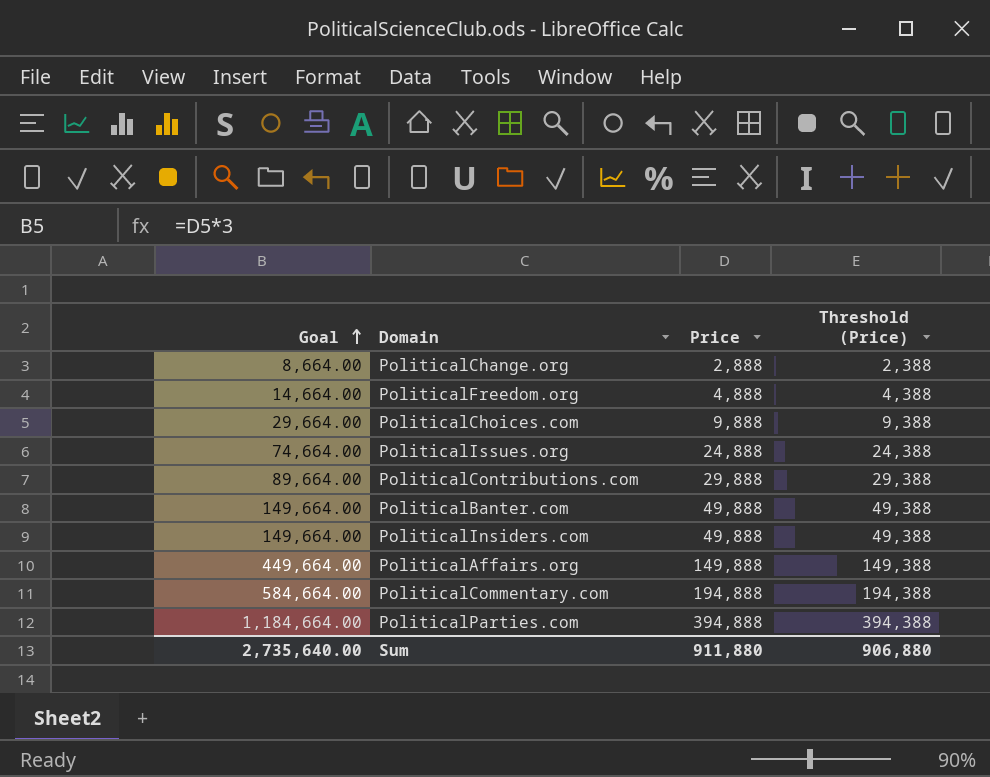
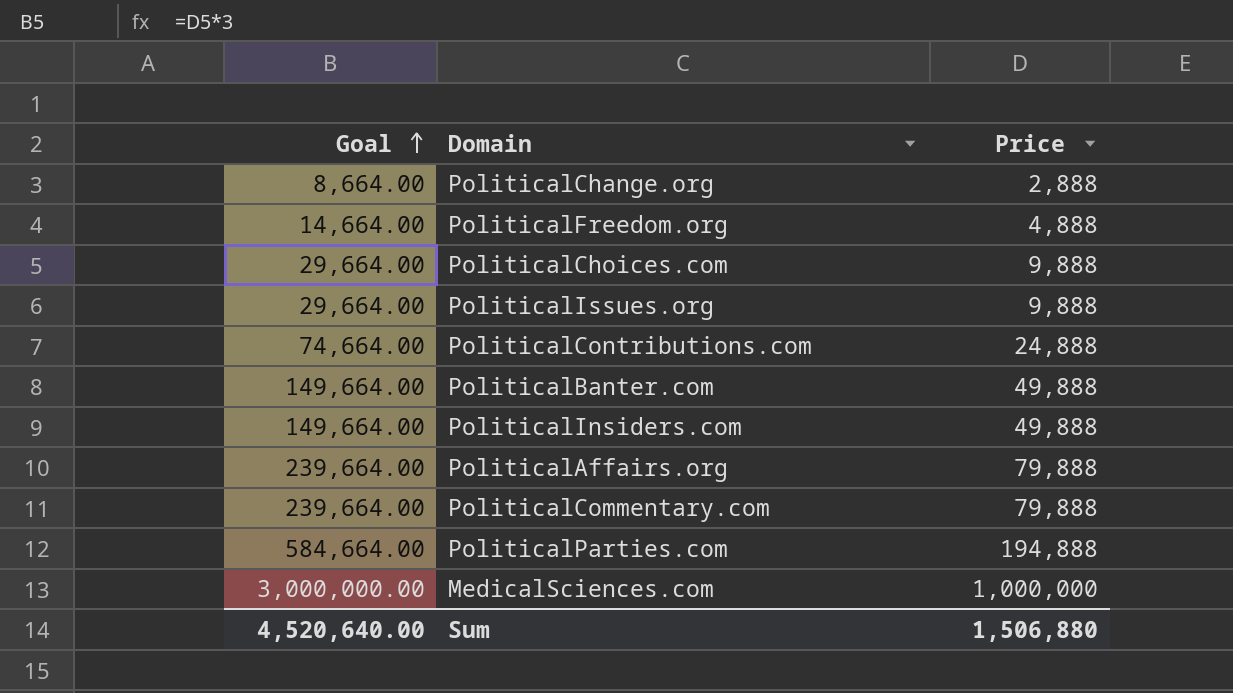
column Threshold (Price) | formula: [Price] - 500 -> none
PoliticalIssues.org | Goal: 74,664.00 -> 29,664.00
PoliticalIssues.org | Price: 24,888 -> 9,888
PoliticalContributions.com | Goal: 89,664.00 -> 74,664.00
PoliticalContributions.com | Price: 29,888 -> 24,888
PoliticalAffairs.org | Goal: 449,664.00 -> 239,664.00
PoliticalAffairs.org | Price: 149,888 -> 79,888
PoliticalCommentary.com | Goal: 584,664.00 -> 239,664.00
PoliticalCommentary.com | Price: 194,888 -> 79,888
PoliticalParties.com | Goal: 1,184,664.00 -> 584,664.00
PoliticalParties.com | Price: 394,888 -> 194,888
row MedicalSciences.com: none -> 3,000,000.00 | 1,000,000
Sum | Goal: 2,735,640.00 -> 4,520,640.00
Sum | Price: 911,880 -> 1,506,880

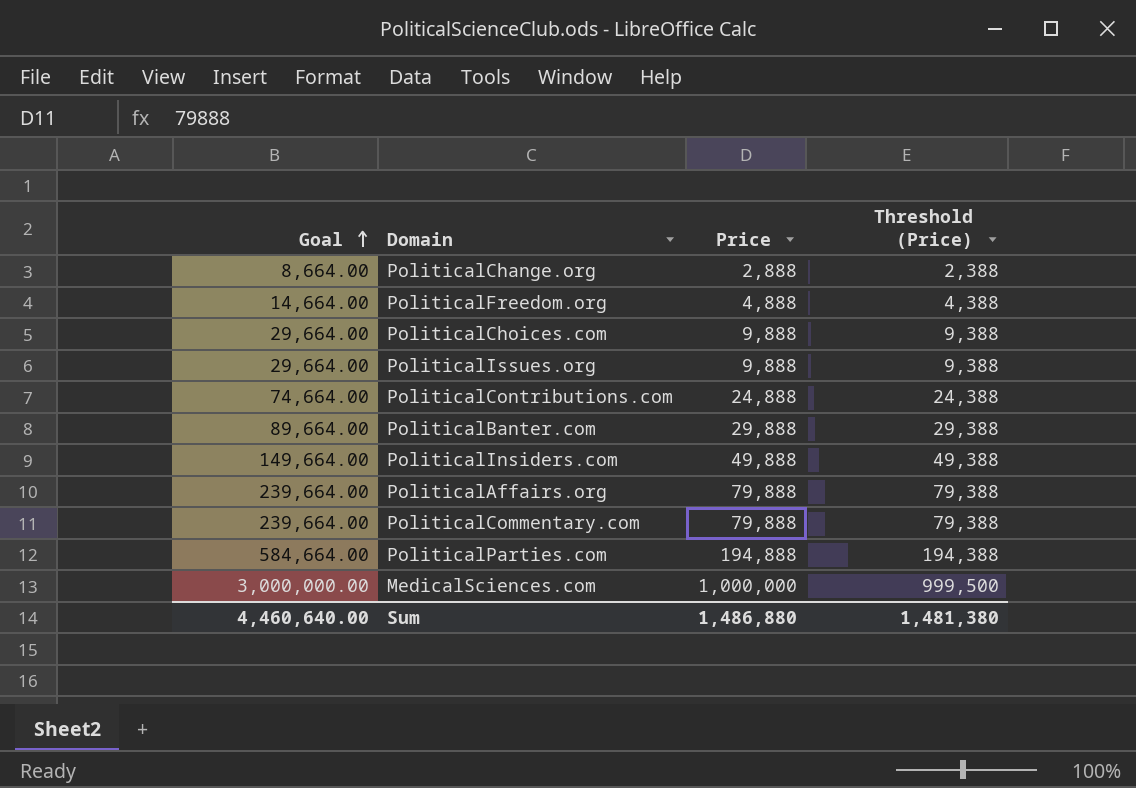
column Threshold (Price) | formula: none -> [Price] - 500
PoliticalBanter.com | Goal: 149,664.00 -> 89,664.00
PoliticalBanter.com | Price: 49,888 -> 29,888
Sum | Goal: 4,520,640.00 -> 4,460,640.00
Sum | Price: 1,506,880 -> 1,486,880

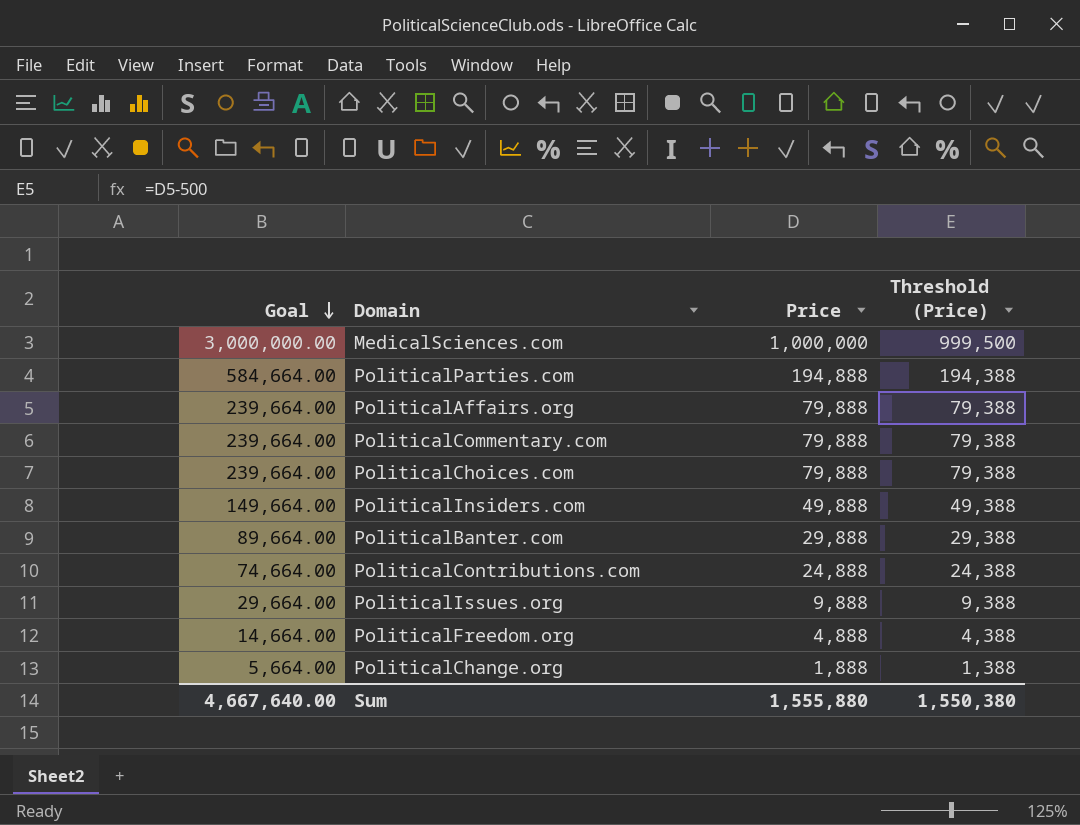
row order: Goal ascending -> Goal descending
PoliticalChoices.com | Goal: 29,664.00 -> 239,664.00
PoliticalChoices.com | Price: 9,888 -> 79,888
PoliticalChoices.com | Threshold (Price): 9,388 -> 79,388
PoliticalChange.org | Goal: 8,664.00 -> 5,664.00
PoliticalChange.org | Price: 2,888 -> 1,888
PoliticalChange.org | Threshold (Price): 2,388 -> 1,388
Sum | Goal: 4,460,640.00 -> 4,667,640.00
Sum | Price: 1,486,880 -> 1,555,880
Sum | Threshold (Price): 1,481,380 -> 1,550,380

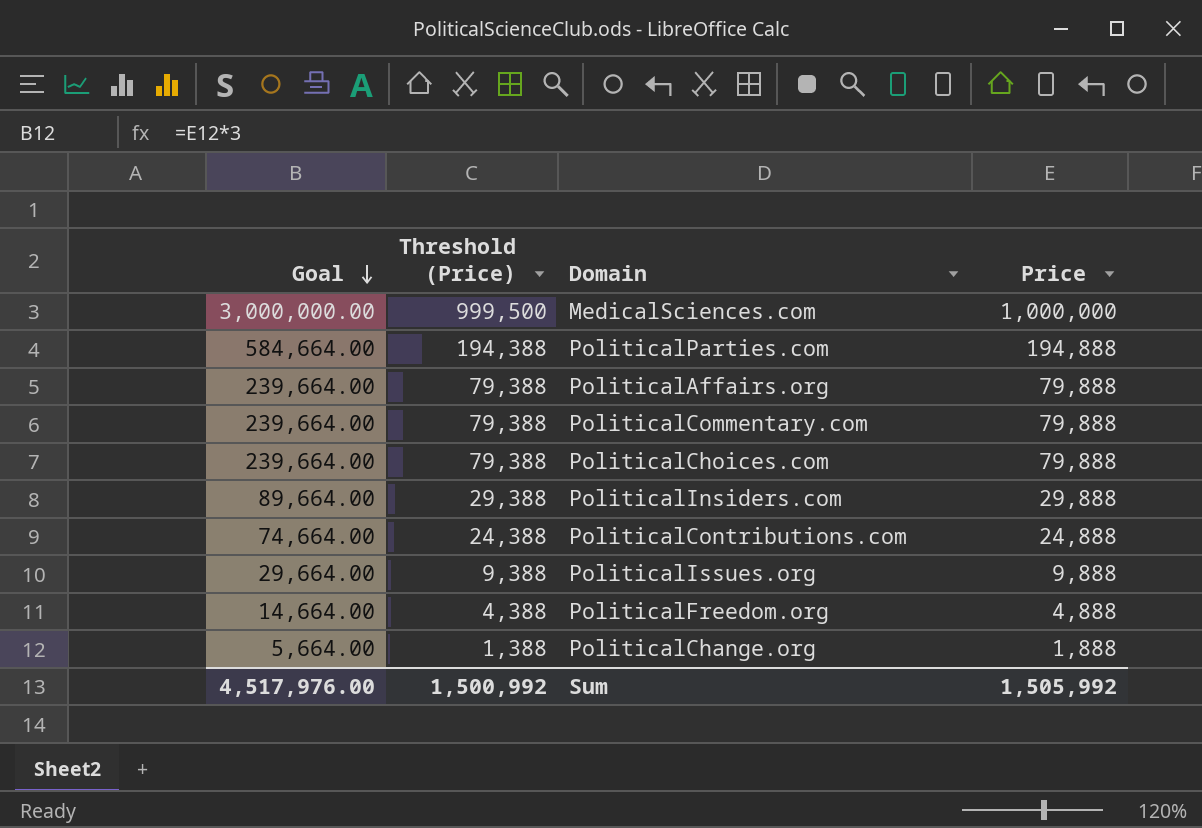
column Threshold (Price) | position: 4 -> 2
row PoliticalBanter.com: 89,664.00 | 29,888 | 29,388 -> none
PoliticalInsiders.com | Goal: 149,664.00 -> 89,664.00
PoliticalInsiders.com | Threshold (Price): 49,388 -> 29,388
PoliticalInsiders.com | Price: 49,888 -> 29,888
Sum | Goal: 4,667,640.00 -> 4,517,976.00
Sum | Threshold (Price): 1,550,380 -> 1,500,992
Sum | Price: 1,555,880 -> 1,505,992

